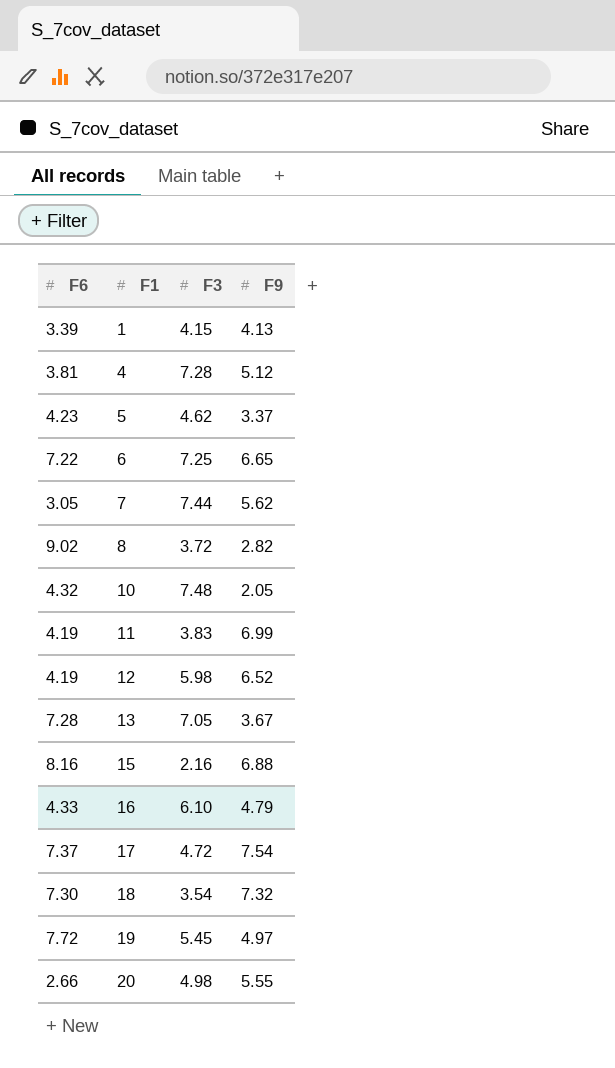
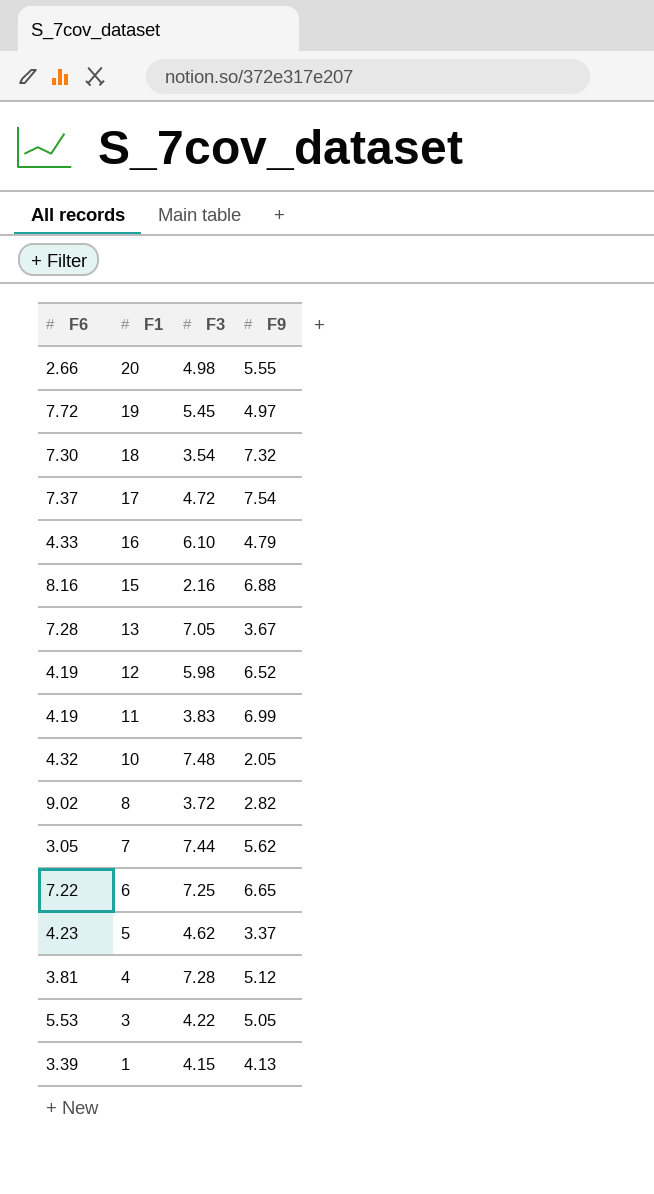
row order: F1 ascending -> F1 descending
row 3: none -> 5.53 | 4.22 | 5.05

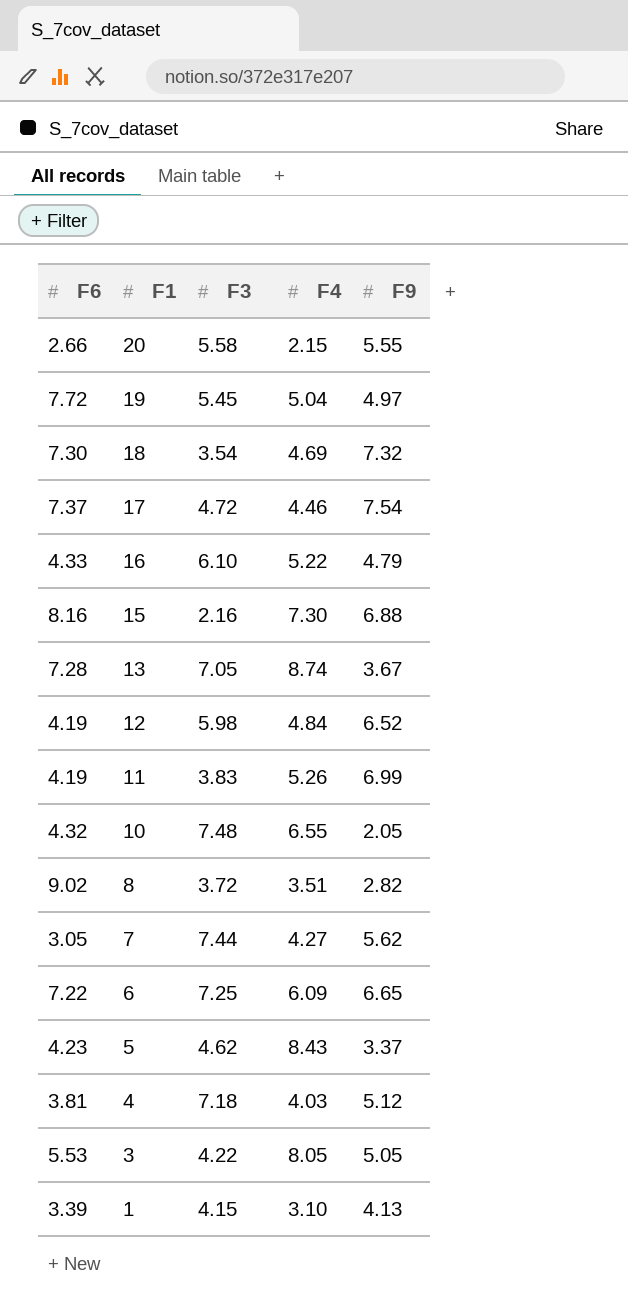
column F4 | position: none -> 4
20 | F3: 4.98 -> 5.58
4 | F3: 7.28 -> 7.18

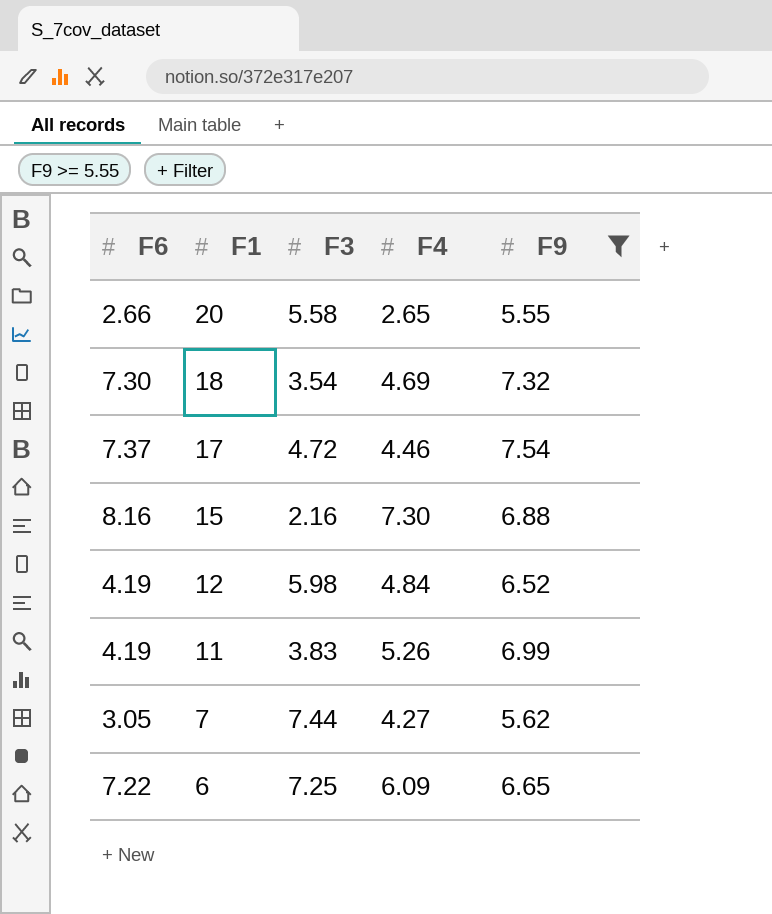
filter: none -> F9 >= 5.55
20 | F4: 2.15 -> 2.65

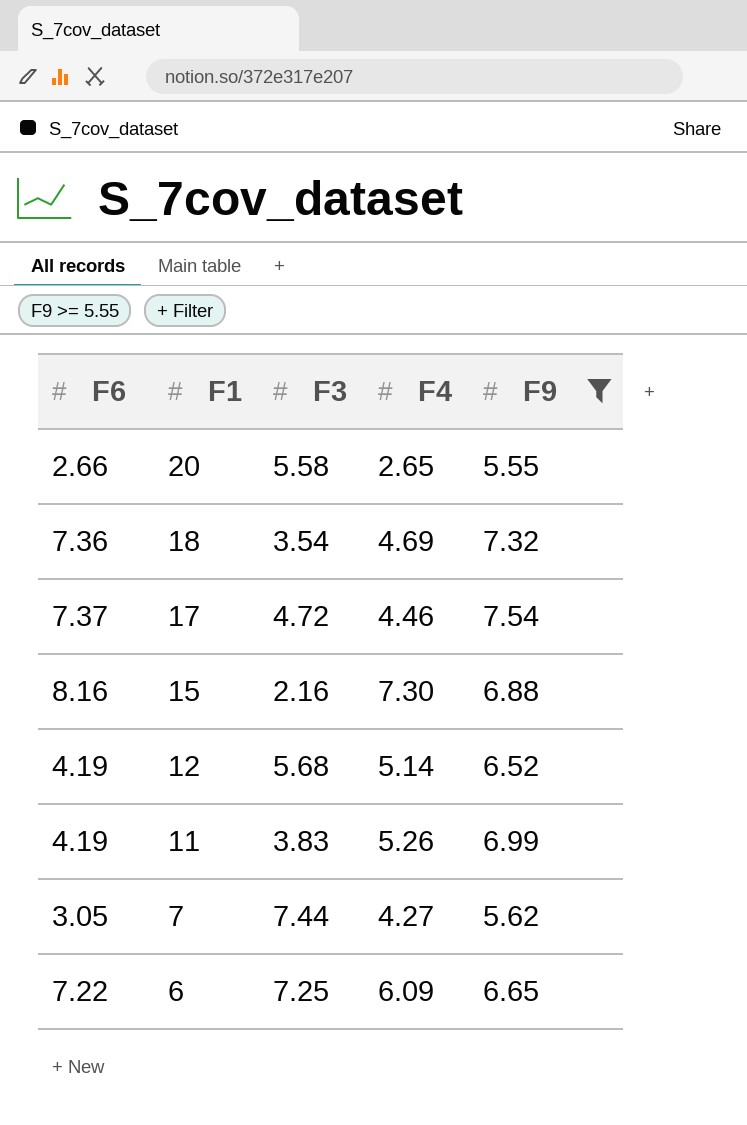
18 | F6: 7.30 -> 7.36
12 | F3: 5.98 -> 5.68
12 | F4: 4.84 -> 5.14

